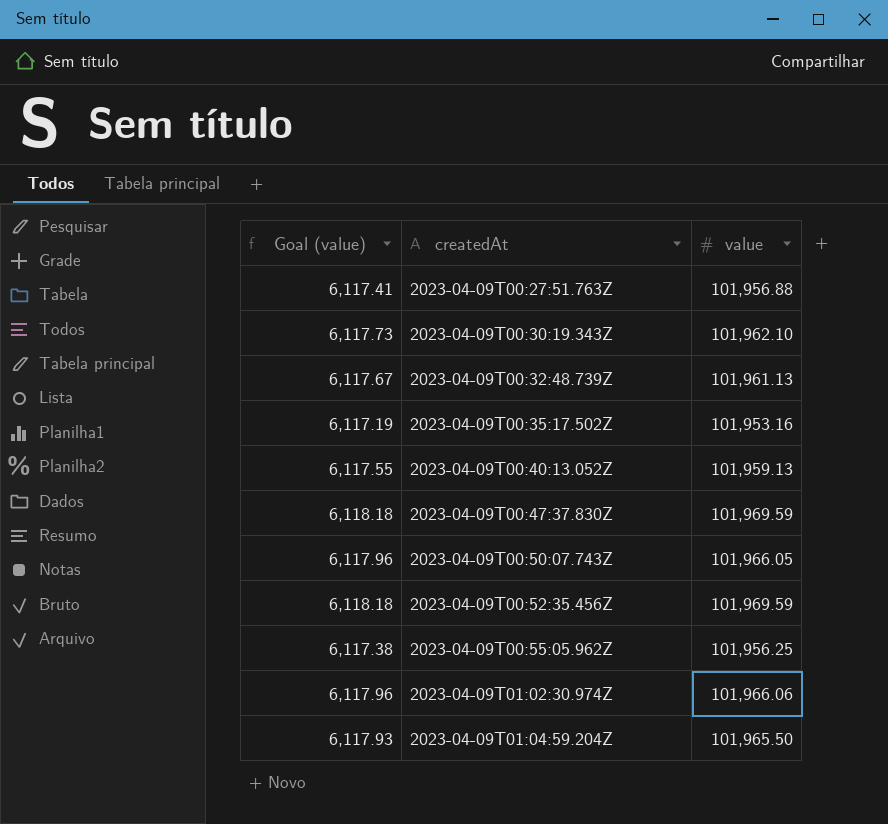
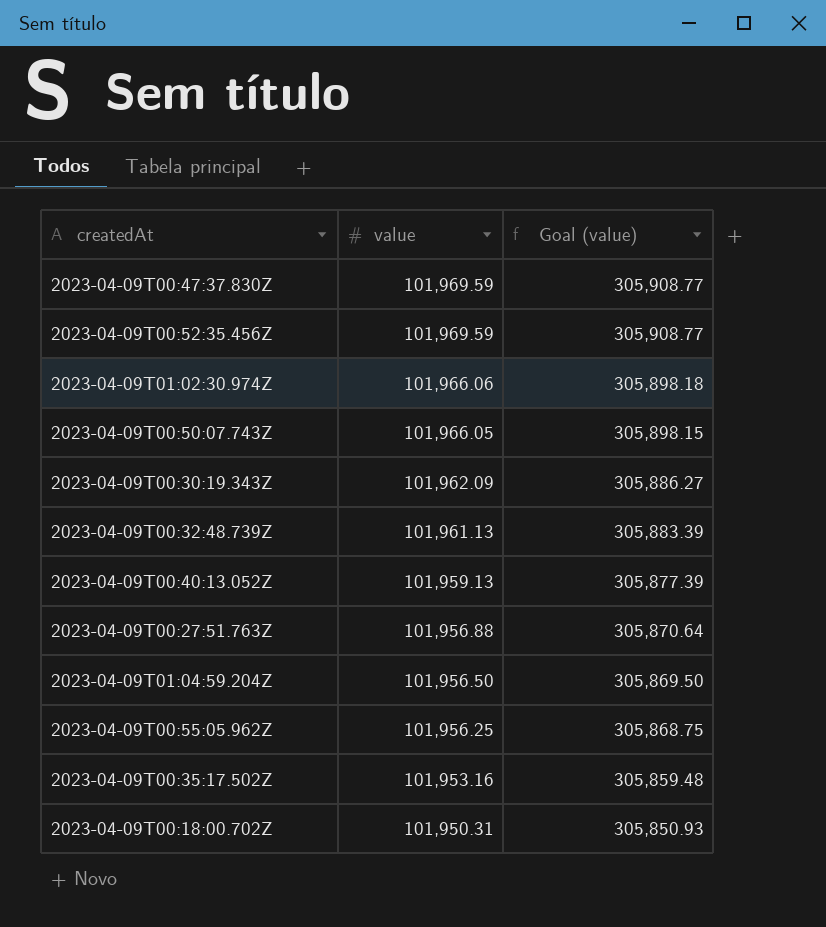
row order: createdAt ascending -> value descending
column Goal (value) | formula: [value] * 0.06 -> [value] * 3
column Goal (value) | position: 1 -> 3
2023-04-09T00:30:19.343Z | value: 101,962.10 -> 101,962.09
2023-04-09T01:04:59.204Z | value: 101,965.50 -> 101,956.50
row 2023-04-09T00:18:00.702Z: none -> 101,950.31 | 305,850.93

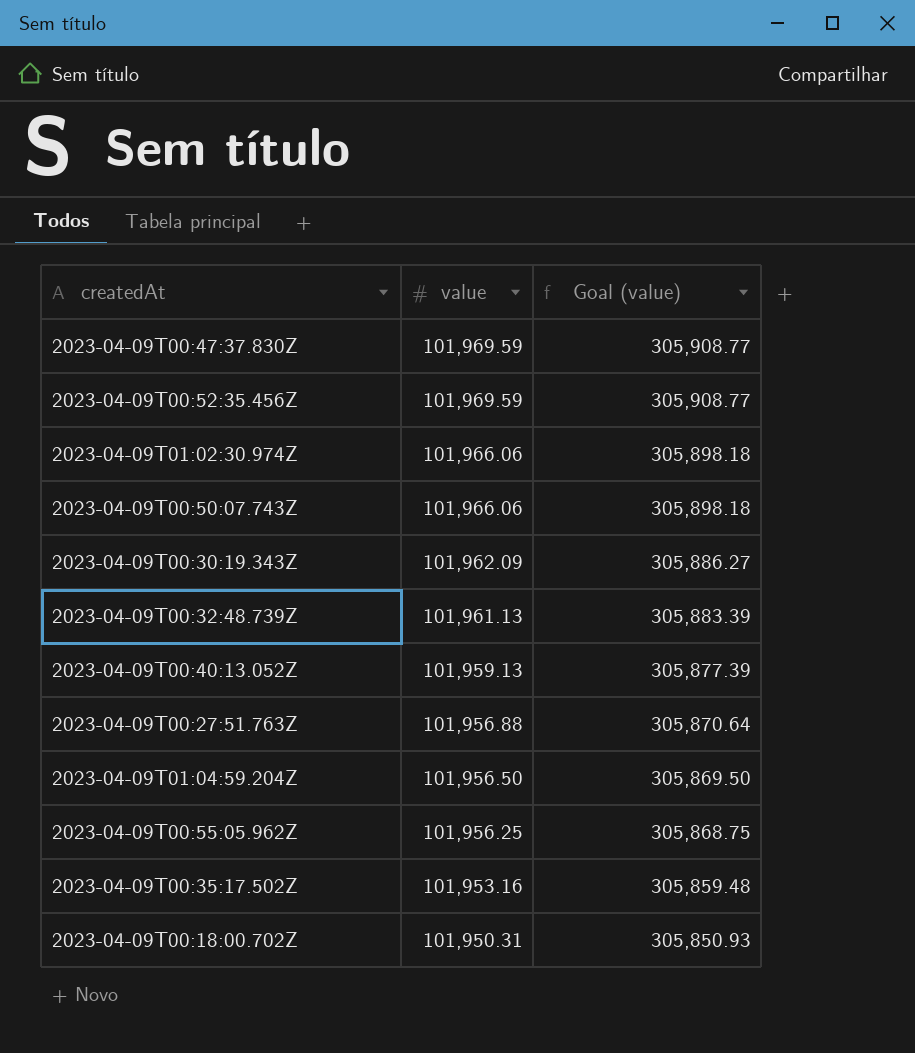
2023-04-09T00:50:07.743Z | value: 101,966.05 -> 101,966.06
2023-04-09T00:50:07.743Z | Goal (value): 305,898.15 -> 305,898.18

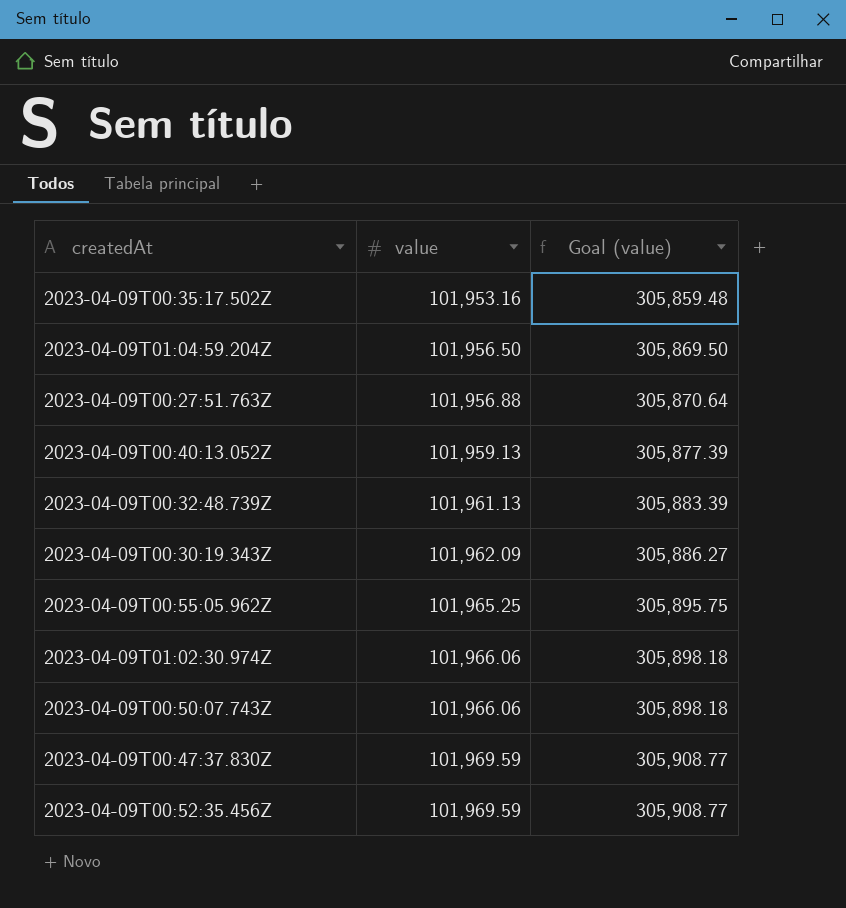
row order: value descending -> value ascending
row 2023-04-09T00:18:00.702Z: 101,950.31 | 305,850.93 -> none
2023-04-09T00:55:05.962Z | value: 101,956.25 -> 101,965.25
2023-04-09T00:55:05.962Z | Goal (value): 305,868.75 -> 305,895.75

